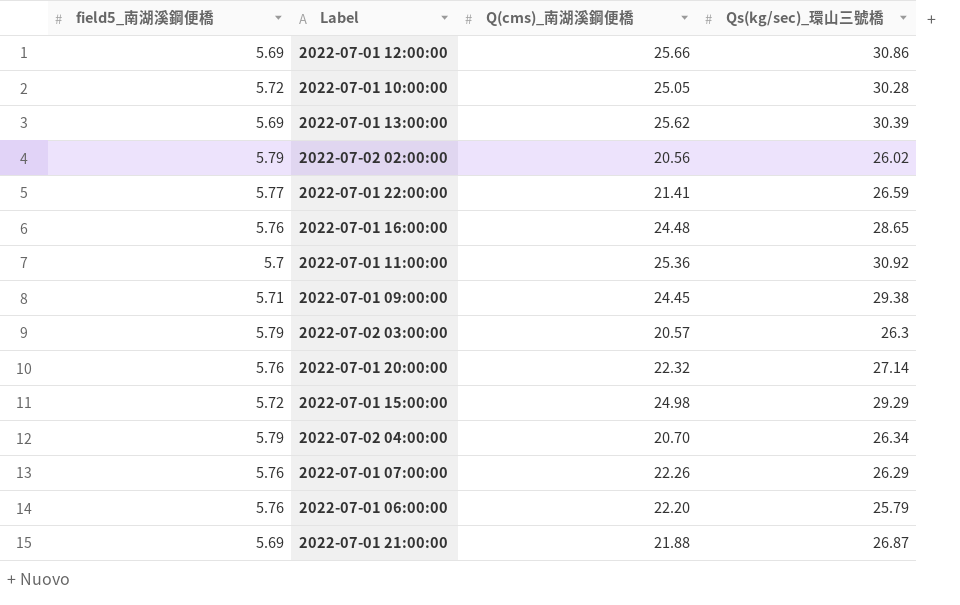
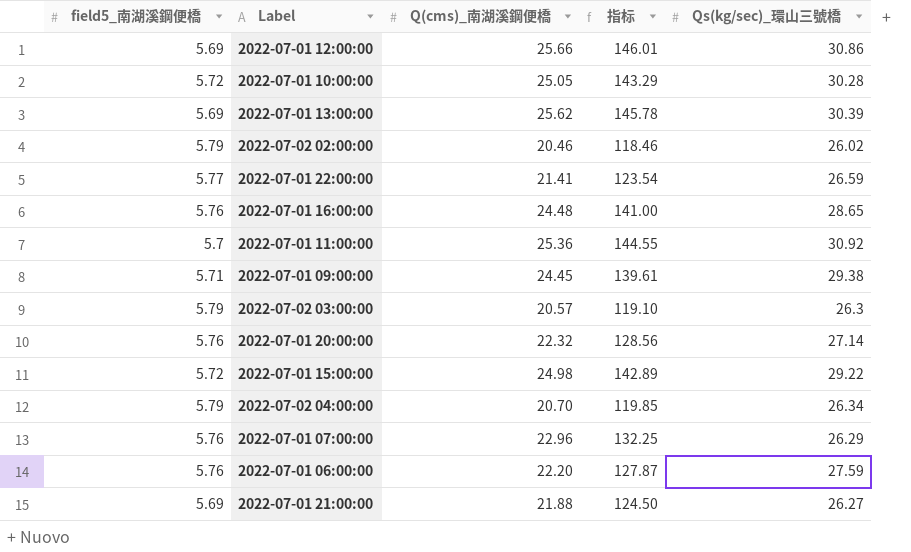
column 指标 | formula: none -> [field5_南湖溪鋼便橋] * [Q(cms)_南湖溪鋼便橋]
2022-07-02 02:00:00 | Q(cms)_南湖溪鋼便橋: 20.56 -> 20.46
2022-07-01 15:00:00 | Qs(kg/sec)_環山三號橋: 29.29 -> 29.22
2022-07-01 07:00:00 | Q(cms)_南湖溪鋼便橋: 22.26 -> 22.96
2022-07-01 06:00:00 | Qs(kg/sec)_環山三號橋: 25.79 -> 27.59
2022-07-01 21:00:00 | Qs(kg/sec)_環山三號橋: 26.87 -> 26.27

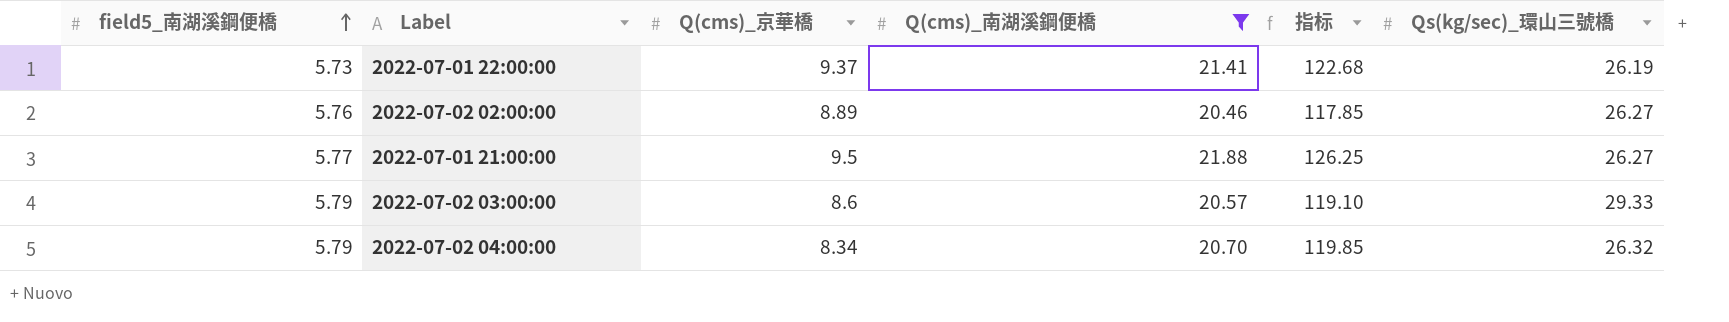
filter: none -> Q(cms)_南湖溪鋼便橋 <= 21.88
row order: none -> field5_南湖溪鋼便橋 ascending
column Q(cms)_京華橋 | position: none -> 3
2022-07-01 22:00:00 | field5_南湖溪鋼便橋: 5.77 -> 5.73
2022-07-01 22:00:00 | 指标: 123.54 -> 122.68
2022-07-01 22:00:00 | Qs(kg/sec)_環山三號橋: 26.59 -> 26.19
2022-07-02 02:00:00 | field5_南湖溪鋼便橋: 5.79 -> 5.76
2022-07-02 02:00:00 | 指标: 118.46 -> 117.85
2022-07-02 02:00:00 | Qs(kg/sec)_環山三號橋: 26.02 -> 26.27
2022-07-01 21:00:00 | field5_南湖溪鋼便橋: 5.69 -> 5.77
2022-07-01 21:00:00 | 指标: 124.50 -> 126.25
2022-07-02 03:00:00 | Qs(kg/sec)_環山三號橋: 26.3 -> 29.33
2022-07-02 04:00:00 | Qs(kg/sec)_環山三號橋: 26.34 -> 26.32

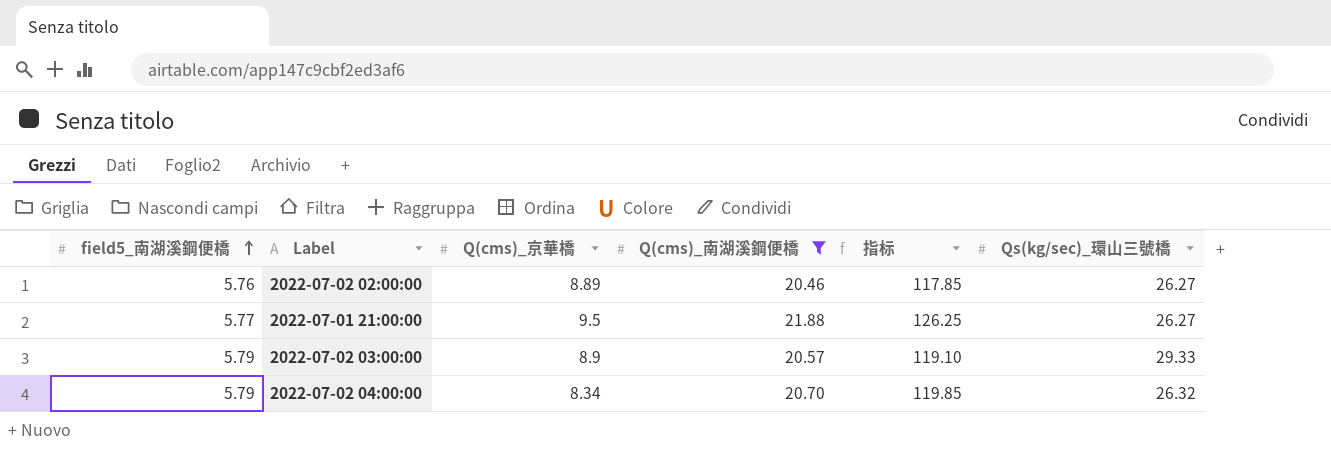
row 2022-07-01 22:00:00: 5.73 | 9.37 | 21.41 | 122.68 | 26.19 -> none
2022-07-02 03:00:00 | Q(cms)_京華橋: 8.6 -> 8.9

